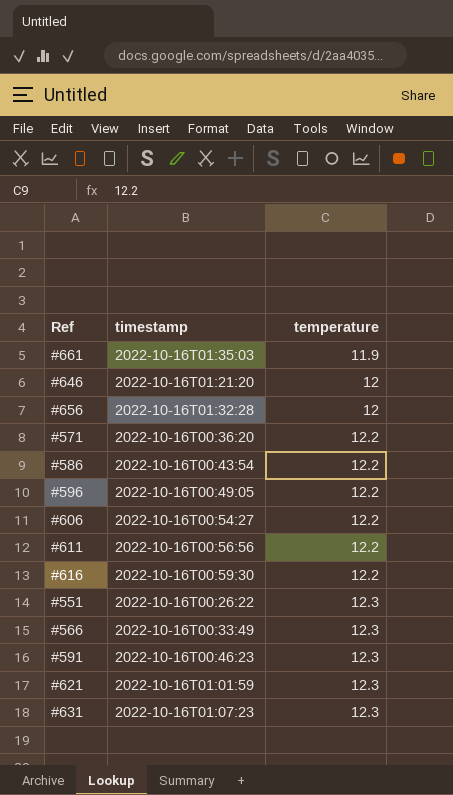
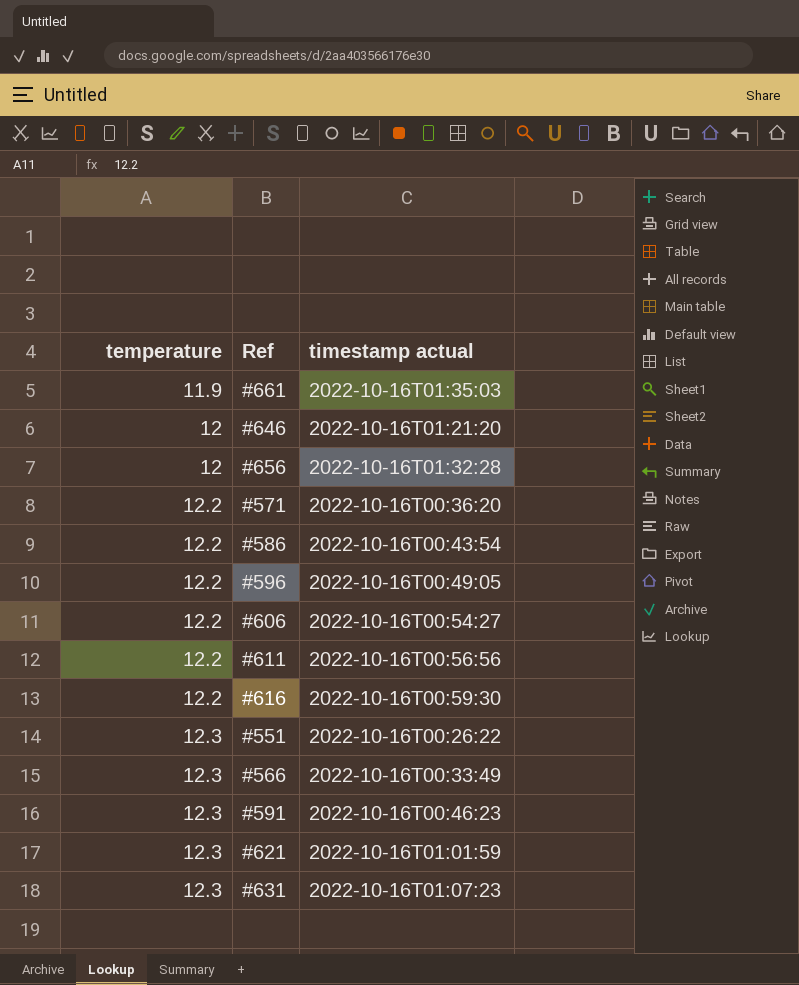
column temperature | position: 3 -> 1
column name: timestamp -> timestamp actual

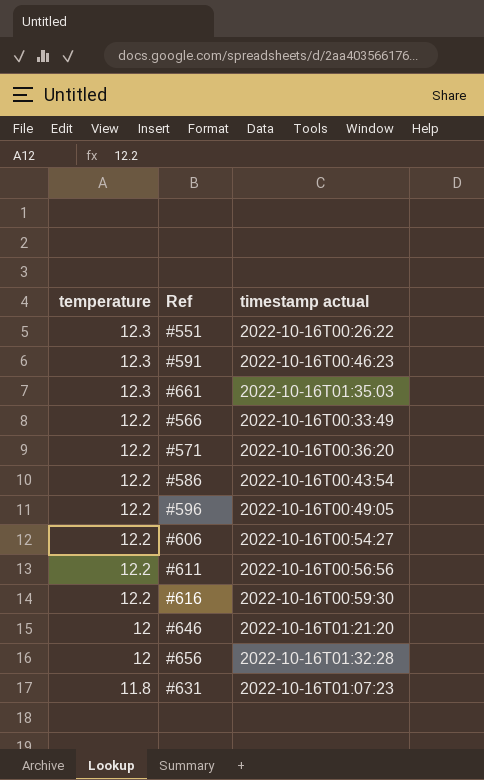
row order: temperature ascending -> temperature descending
row #621: 12.3 | 2022-10-16T01:01:59 -> none
#661 | temperature: 11.9 -> 12.3
#566 | temperature: 12.3 -> 12.2
#631 | temperature: 12.3 -> 11.8

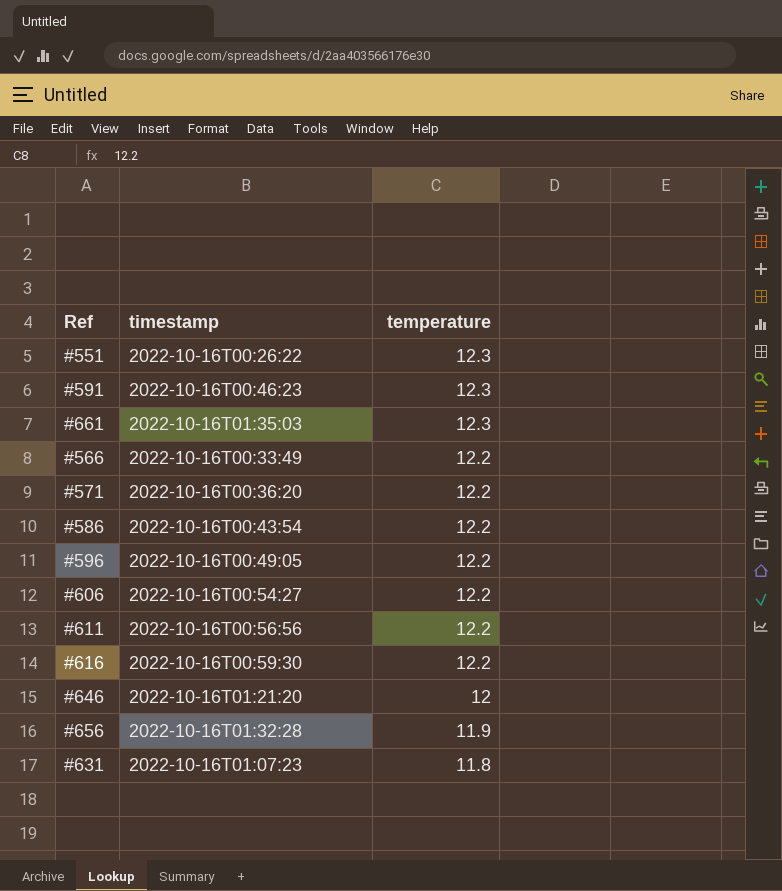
column name: timestamp actual -> timestamp
column temperature | position: 1 -> 3
#656 | temperature: 12 -> 11.9

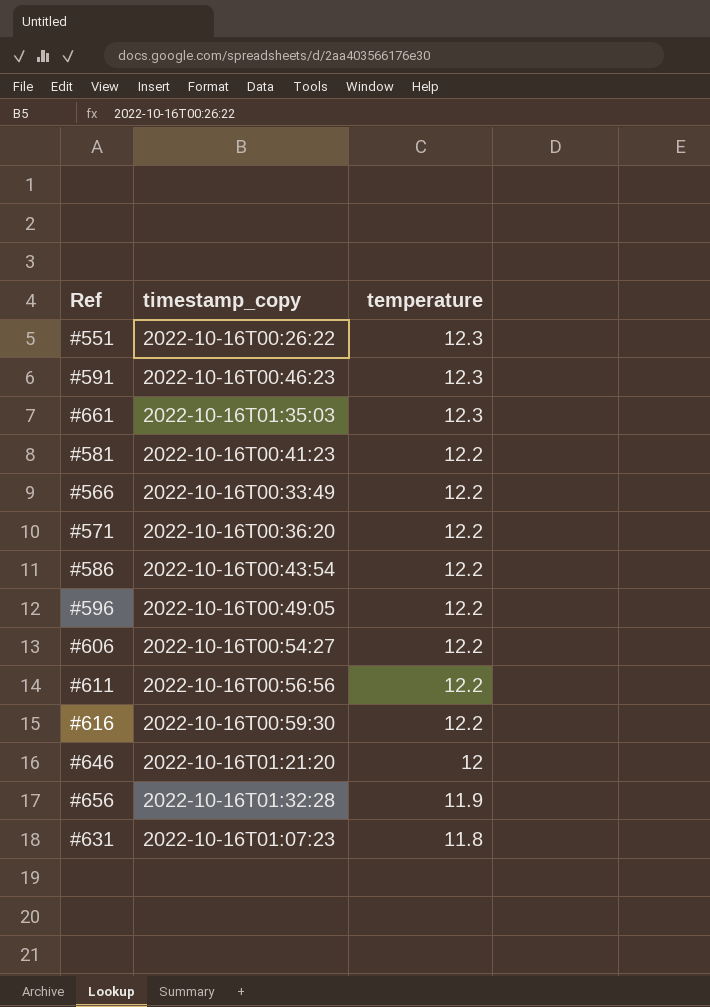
column name: timestamp -> timestamp_copy
row #581: none -> 2022-10-16T00:41:23 | 12.2

